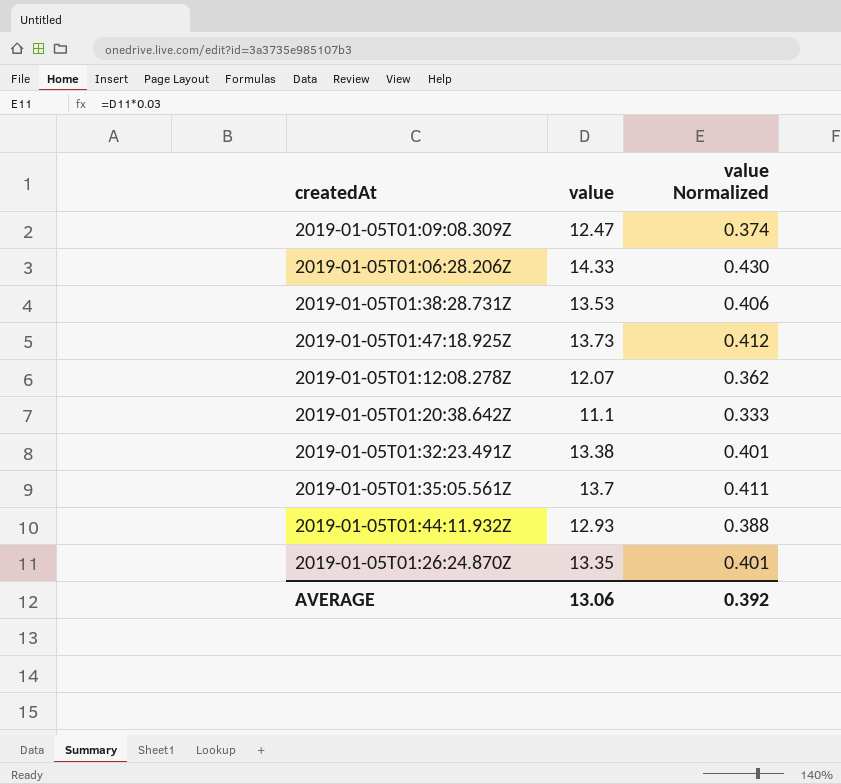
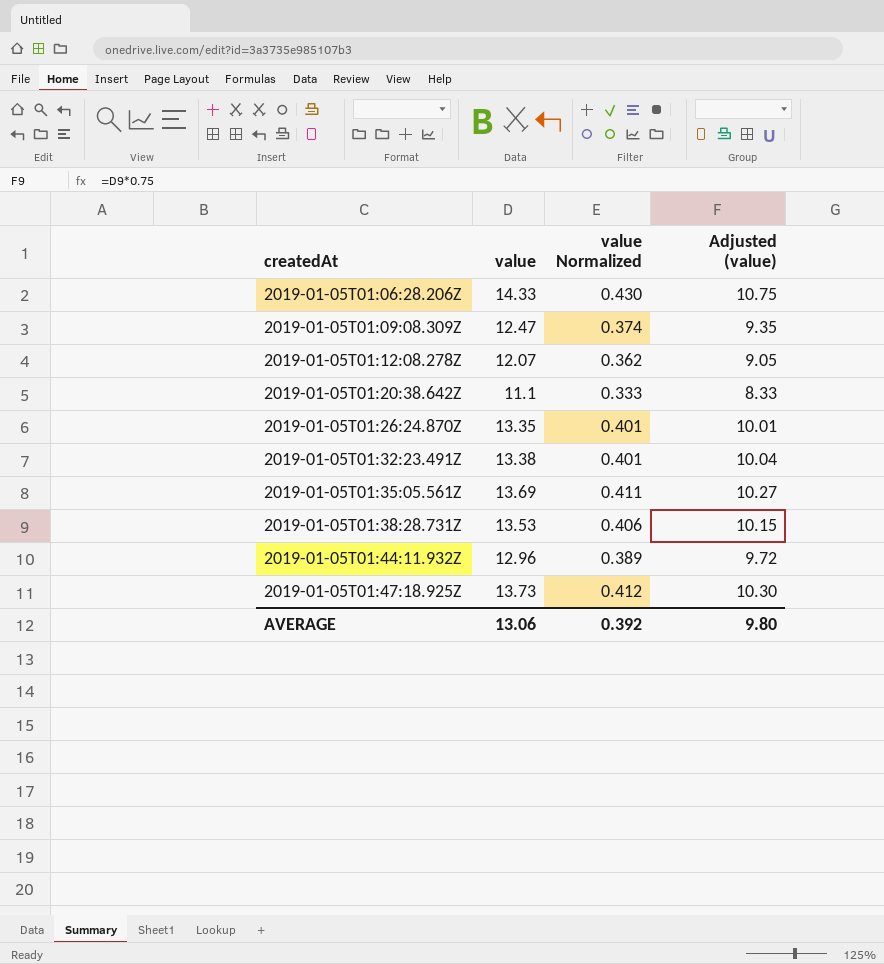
row order: none -> createdAt ascending
column Adjusted (value) | formula: none -> [value] * 0.75
2019-01-05T01:35:05.561Z | value: 13.7 -> 13.69
2019-01-05T01:44:11.932Z | value: 12.93 -> 12.96
2019-01-05T01:44:11.932Z | value Normalized: 0.388 -> 0.389

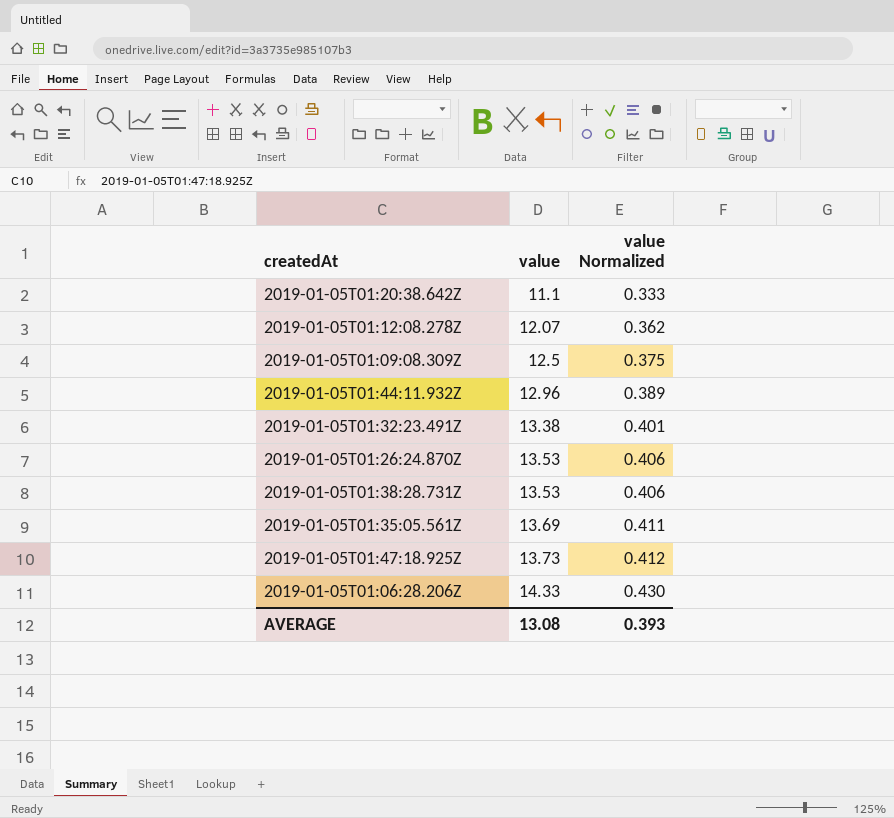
row order: createdAt ascending -> value ascending
column Adjusted (value) | formula: [value] * 0.75 -> none
2019-01-05T01:09:08.309Z | value: 12.47 -> 12.5
2019-01-05T01:09:08.309Z | value Normalized: 0.374 -> 0.375
2019-01-05T01:26:24.870Z | value: 13.35 -> 13.53
2019-01-05T01:26:24.870Z | value Normalized: 0.401 -> 0.406
AVERAGE | value: 13.06 -> 13.08
AVERAGE | value Normalized: 0.392 -> 0.393

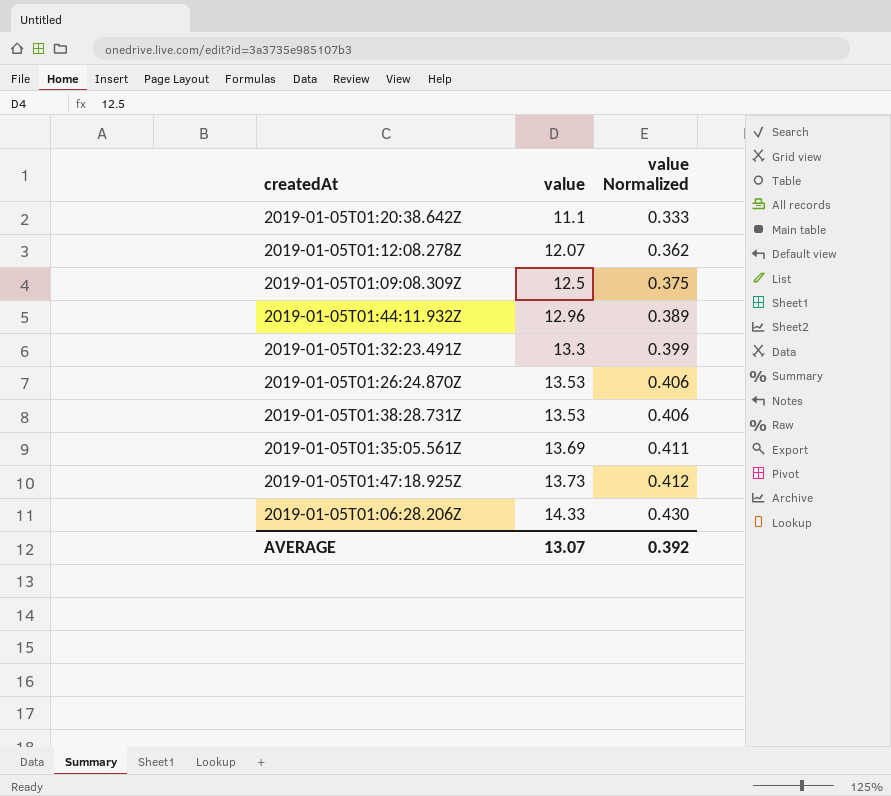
2019-01-05T01:32:23.491Z | value: 13.38 -> 13.3
2019-01-05T01:32:23.491Z | value Normalized: 0.401 -> 0.399
AVERAGE | value: 13.08 -> 13.07
AVERAGE | value Normalized: 0.393 -> 0.392

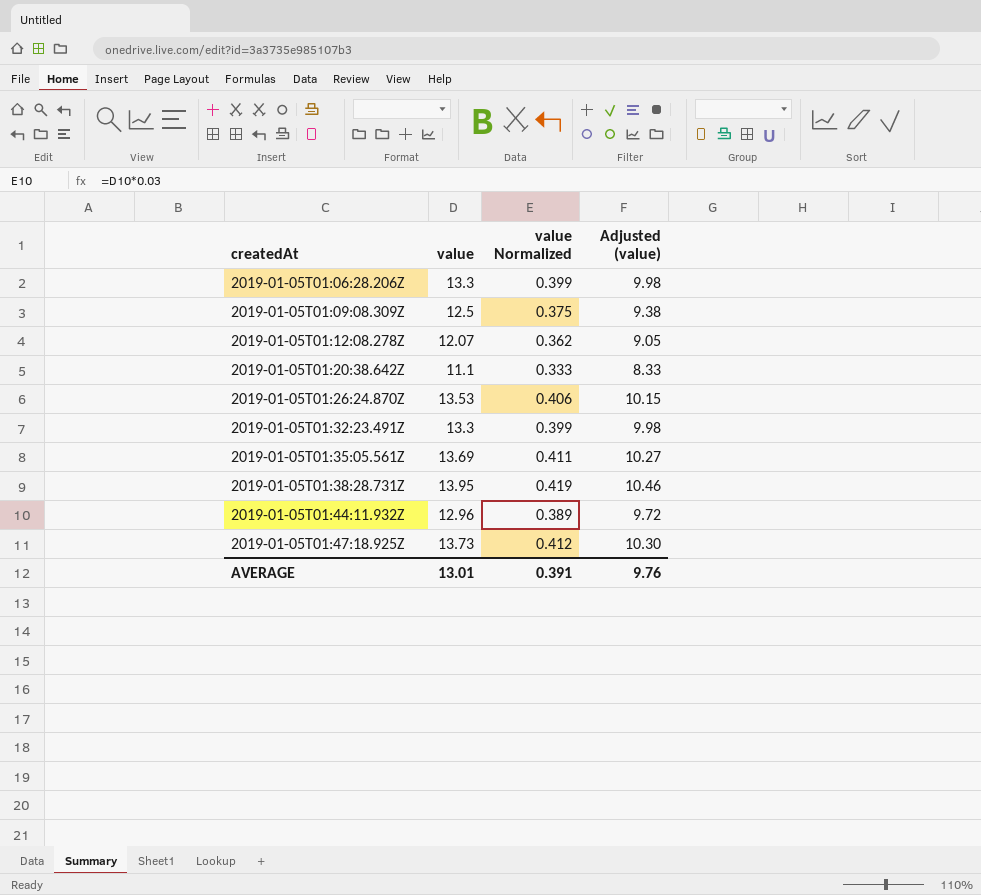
row order: value ascending -> createdAt ascending
column Adjusted (value) | formula: none -> [value] * 0.75
2019-01-05T01:06:28.206Z | value: 14.33 -> 13.3
2019-01-05T01:06:28.206Z | value Normalized: 0.430 -> 0.399
2019-01-05T01:38:28.731Z | value: 13.53 -> 13.95
2019-01-05T01:38:28.731Z | value Normalized: 0.406 -> 0.419
AVERAGE | value: 13.07 -> 13.01
AVERAGE | value Normalized: 0.392 -> 0.391

